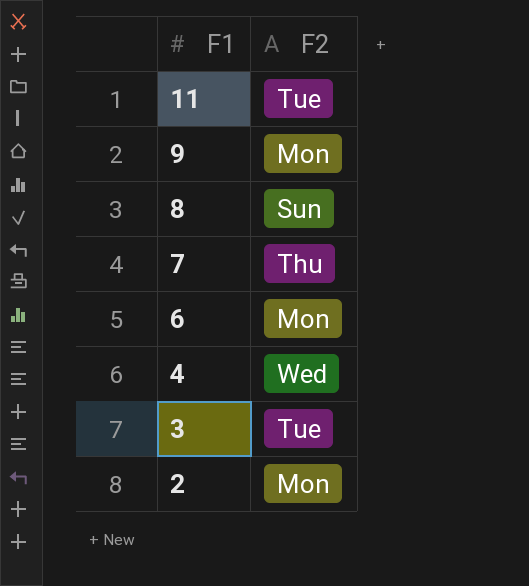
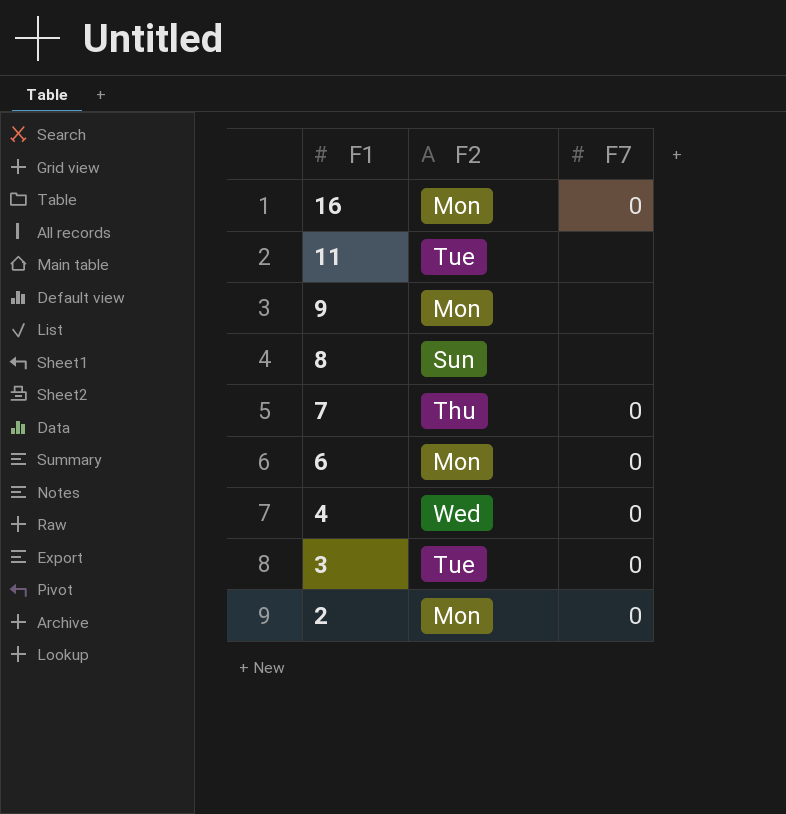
column F7 | position: none -> 3
row 16: none -> Mon | 0

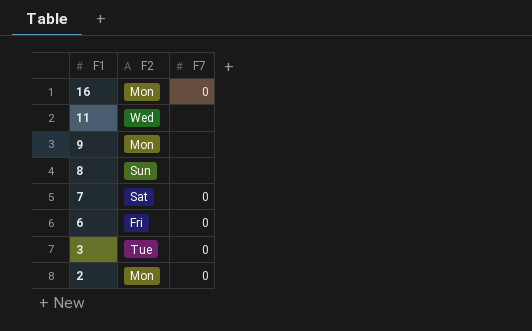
row 4: Wed | 0 -> none
11 | F2: Tue -> Wed
7 | F2: Thu -> Sat
6 | F2: Mon -> Fri

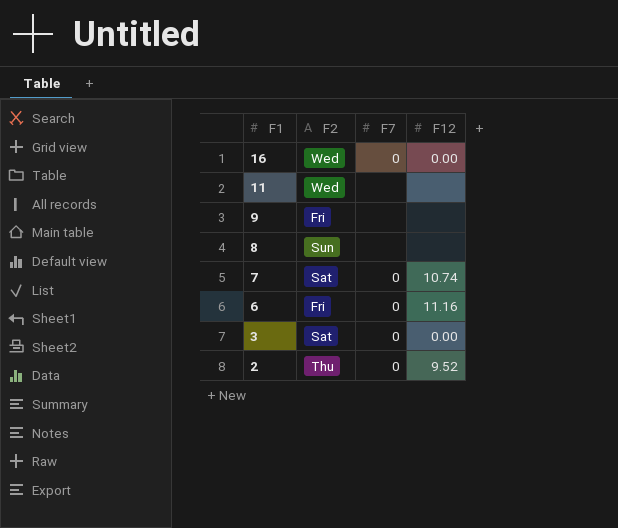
column F12 | position: none -> 4
16 | F2: Mon -> Wed
9 | F2: Mon -> Fri
3 | F2: Tue -> Sat
2 | F2: Mon -> Thu

